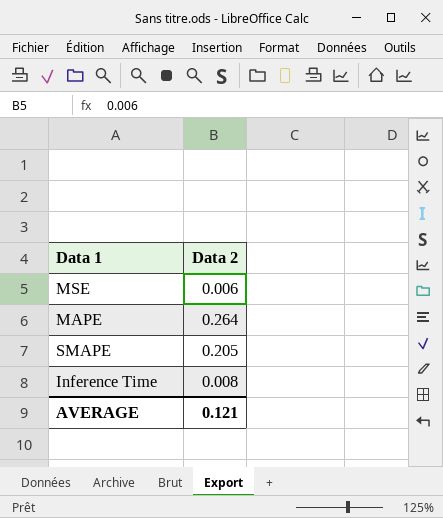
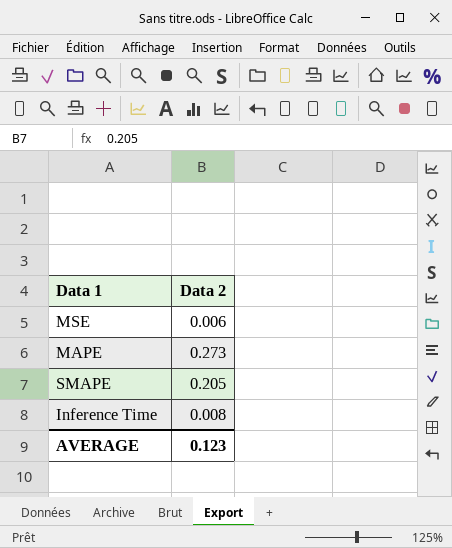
MAPE | Data 2: 0.264 -> 0.273
AVERAGE | Data 2: 0.121 -> 0.123

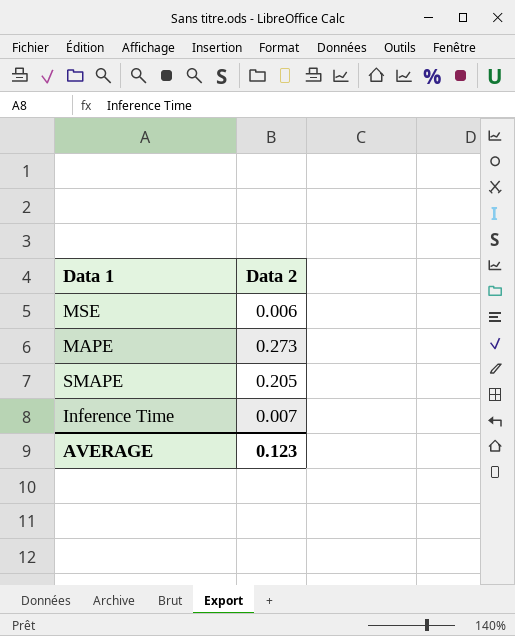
Inference Time | Data 2: 0.008 -> 0.007

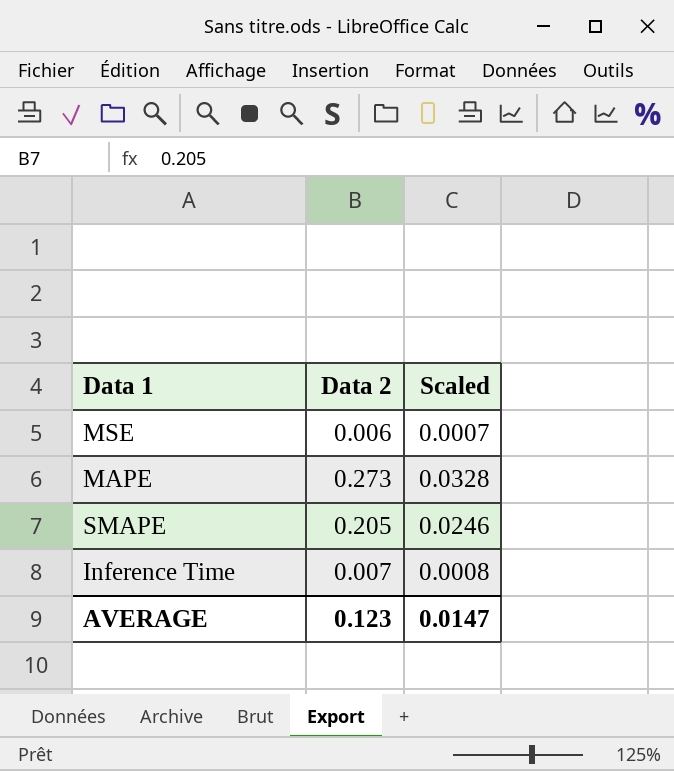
column Scaled | formula: none -> [Data 2] * 0.12

